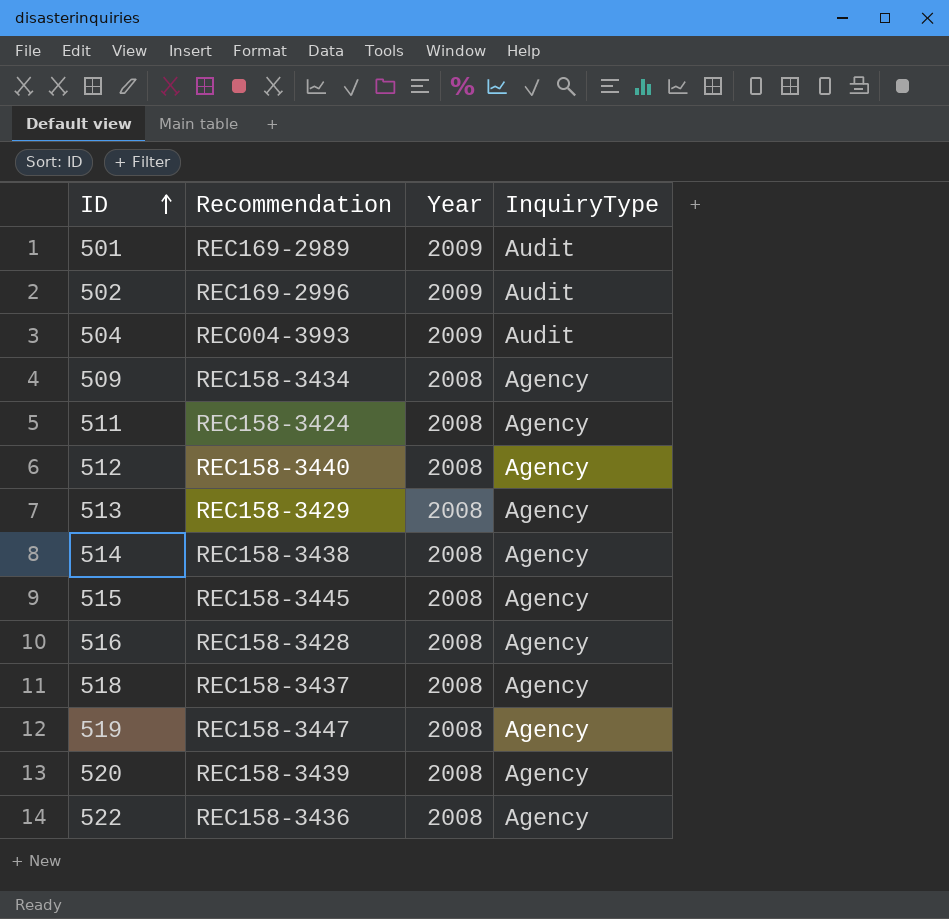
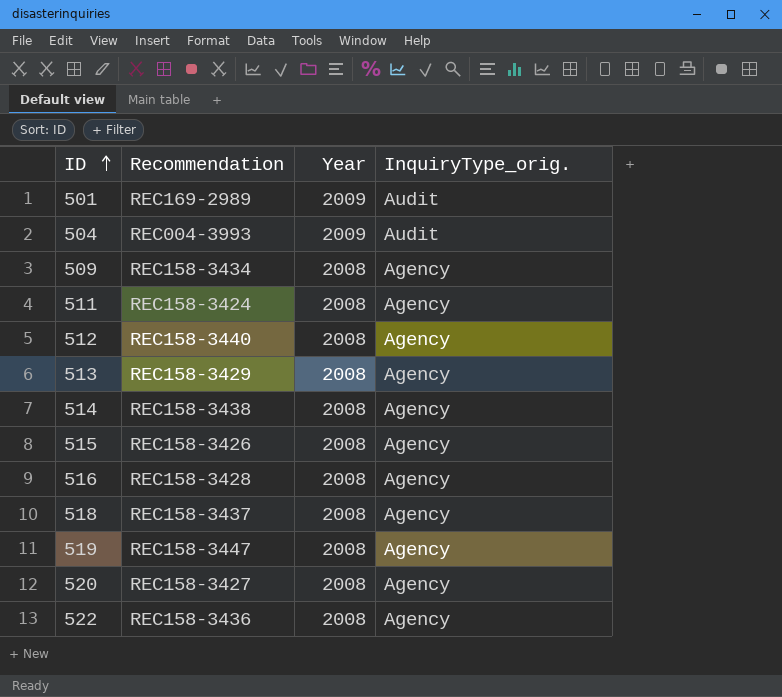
column name: InquiryType -> InquiryType_orig.
row 502: REC169-2996 | 2009 | Audit -> none
515 | Recommendation: REC158-3445 -> REC158-3426
520 | Recommendation: REC158-3439 -> REC158-3427

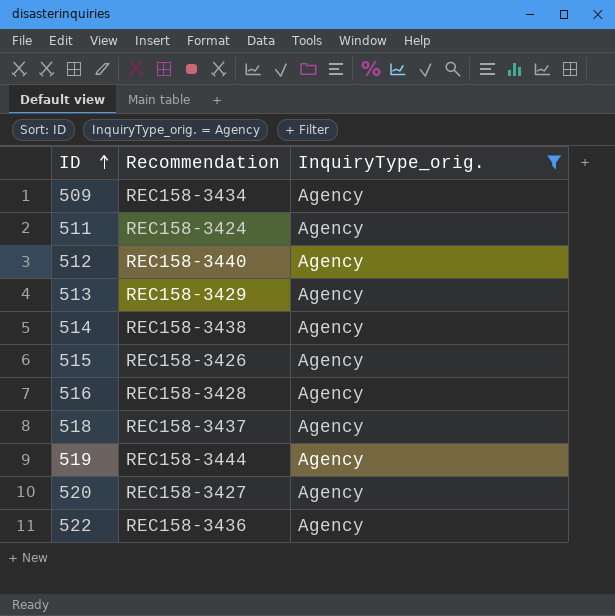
filter: none -> InquiryType_orig. = Agency
column Year | position: 3 -> none
519 | Recommendation: REC158-3447 -> REC158-3444

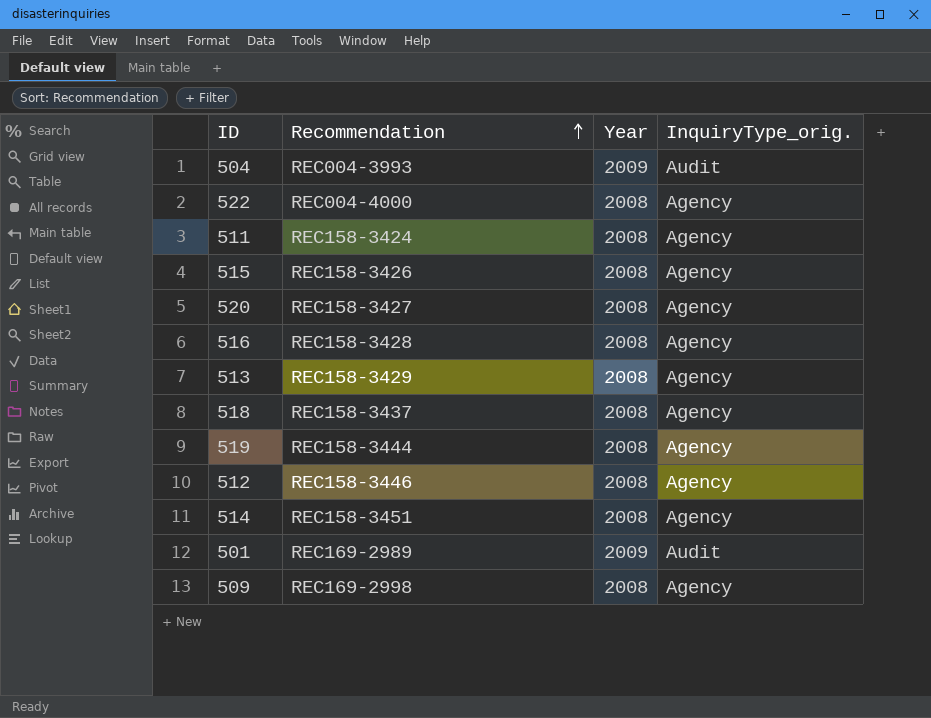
filter: InquiryType_orig. = Agency -> none
row order: ID ascending -> Recommendation ascending
column Year | position: none -> 3
522 | Recommendation: REC158-3436 -> REC004-4000
512 | Recommendation: REC158-3440 -> REC158-3446
514 | Recommendation: REC158-3438 -> REC158-3451
509 | Recommendation: REC158-3434 -> REC169-2998

